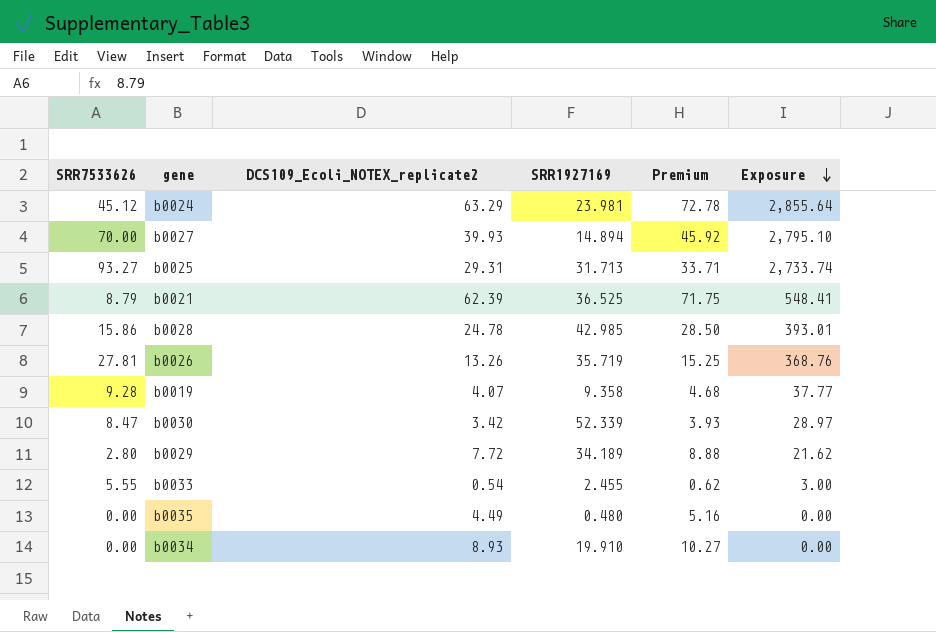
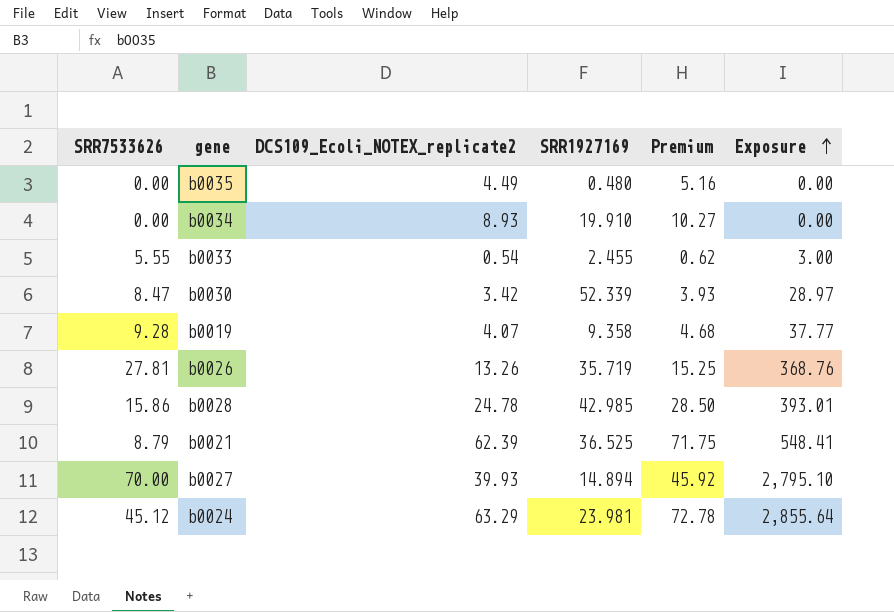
row order: Exposure descending -> Exposure ascending
row b0025: 93.27 | 29.31 | 31.713 | 33.71 | 2,733.74 -> none
row b0029: 2.80 | 7.72 | 34.189 | 8.88 | 21.62 -> none

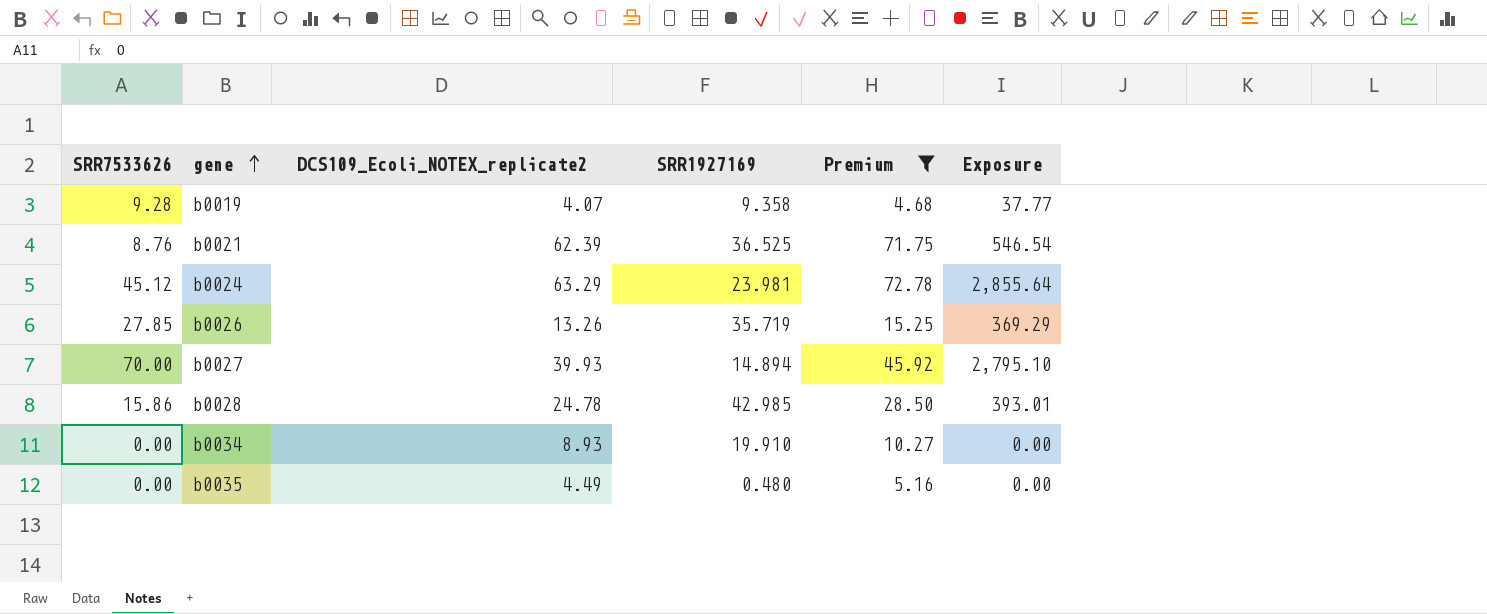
filter: none -> Premium >= 4.68
row order: Exposure ascending -> gene ascending
b0021 | SRR7533626: 8.79 -> 8.76
b0021 | Exposure: 548.41 -> 546.54
b0026 | SRR7533626: 27.81 -> 27.85
b0026 | Exposure: 368.76 -> 369.29

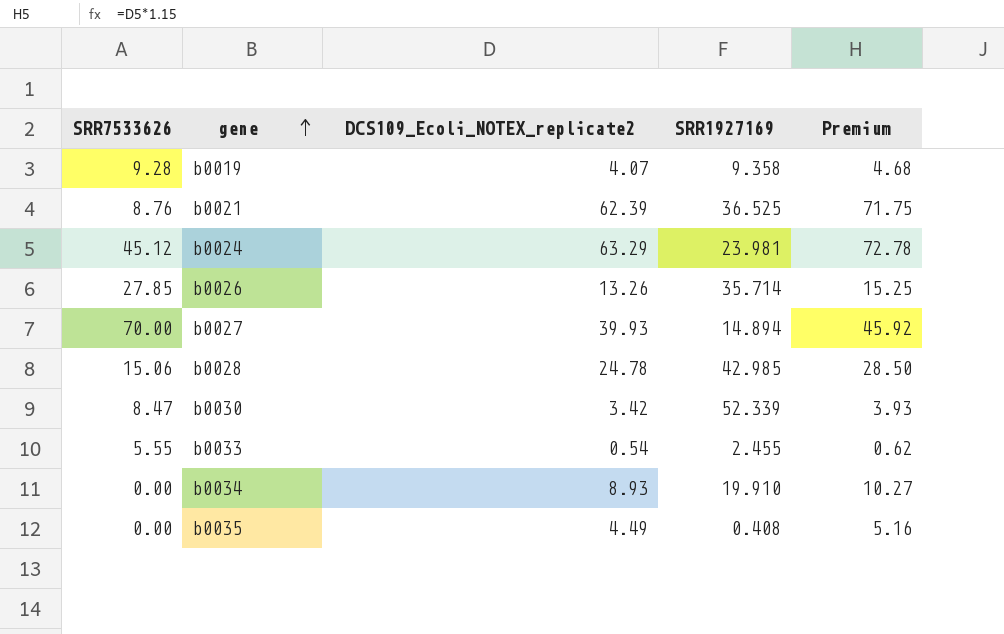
filter: Premium >= 4.68 -> none
column Exposure | formula: [SRR7533626] * [DCS109_Ecoli_NOTEX_replicate2] -> none
b0026 | SRR1927169: 35.719 -> 35.714
b0028 | SRR7533626: 15.86 -> 15.06
b0035 | SRR1927169: 0.480 -> 0.408

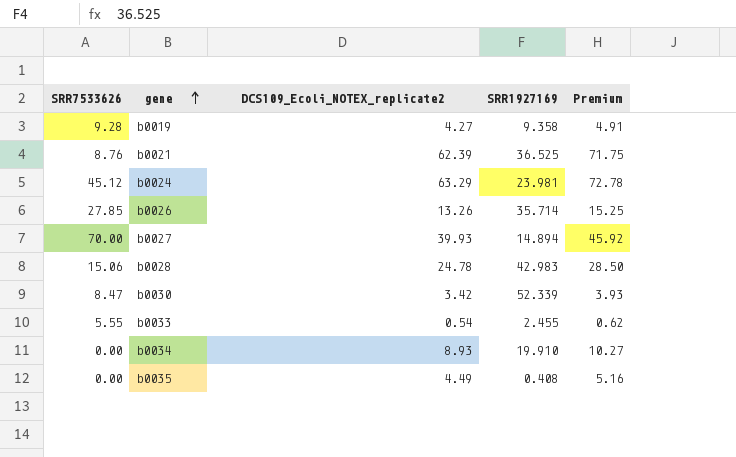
b0019 | DCS109_Ecoli_NOTEX_replicate2: 4.07 -> 4.27
b0019 | Premium: 4.68 -> 4.91
b0028 | SRR1927169: 42.985 -> 42.983

